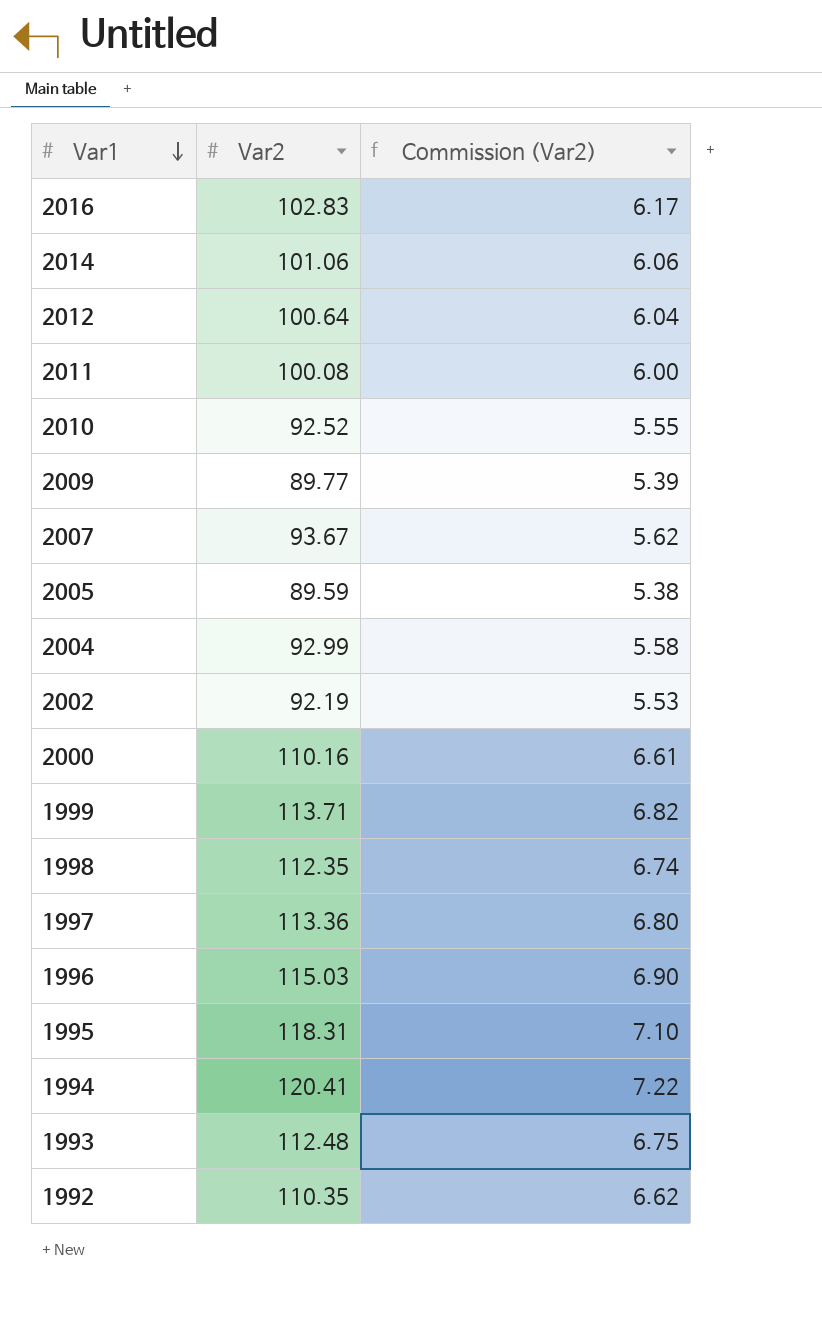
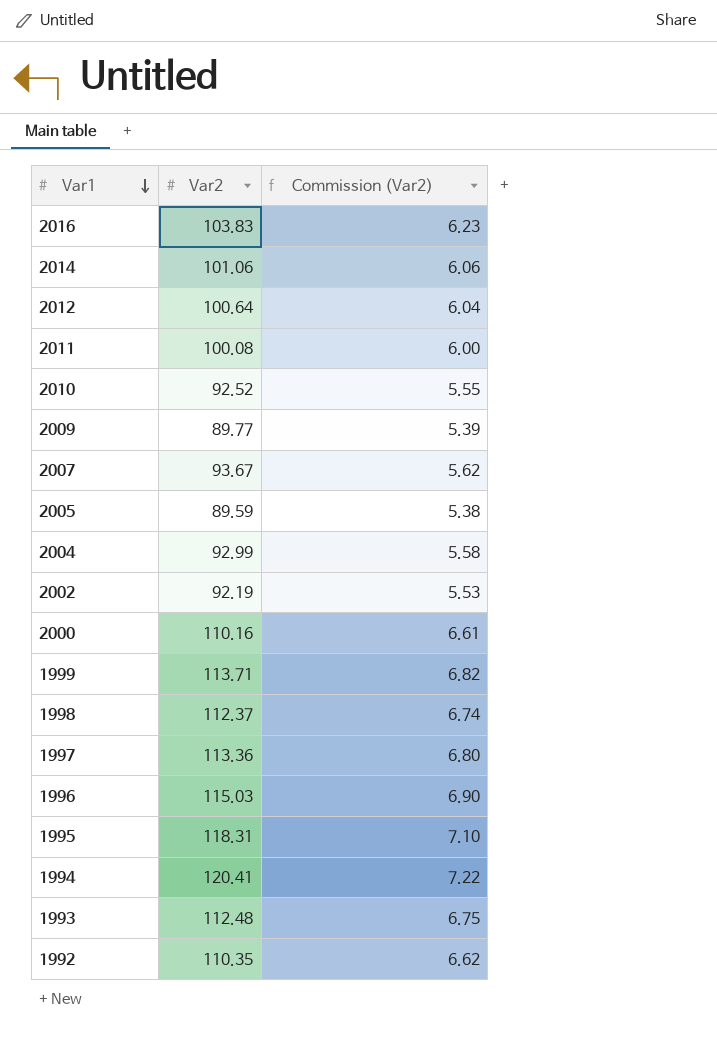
2016 | Var2: 102.83 -> 103.83
2016 | Commission (Var2): 6.17 -> 6.23
1998 | Var2: 112.35 -> 112.37

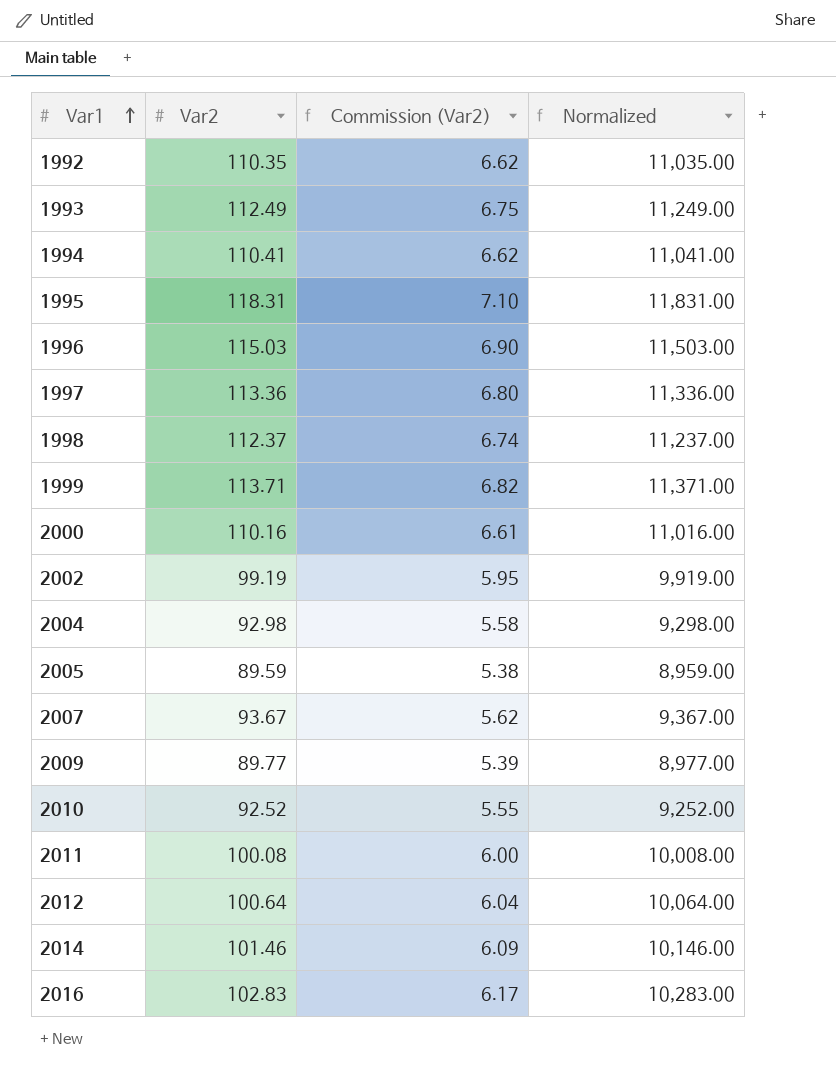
row order: Var1 descending -> Var1 ascending
column Normalized | formula: none -> [Var2] * 100
1993 | Var2: 112.48 -> 112.49
1994 | Var2: 120.41 -> 110.41
1994 | Commission (Var2): 7.22 -> 6.62
2002 | Var2: 92.19 -> 99.19
2002 | Commission (Var2): 5.53 -> 5.95
2004 | Var2: 92.99 -> 92.98
2014 | Var2: 101.06 -> 101.46
2014 | Commission (Var2): 6.06 -> 6.09
2016 | Var2: 103.83 -> 102.83
2016 | Commission (Var2): 6.23 -> 6.17

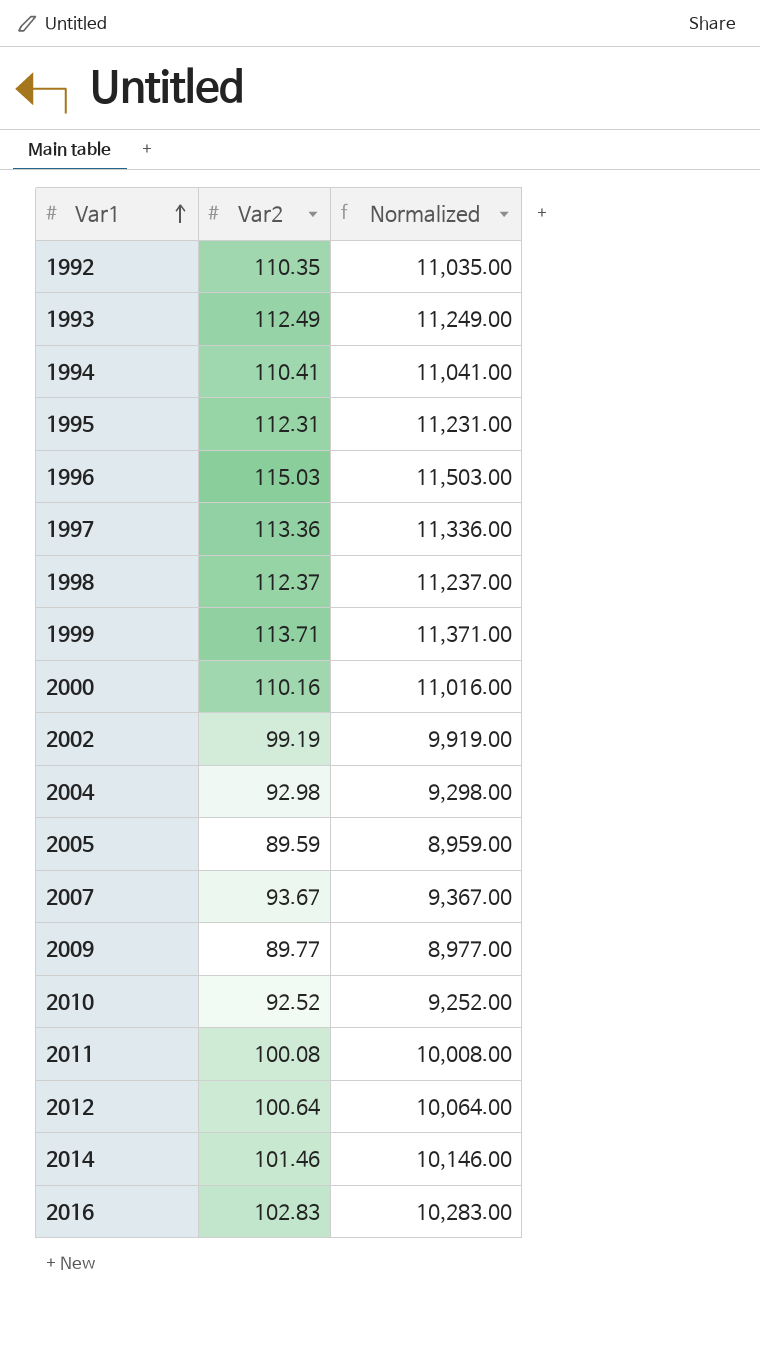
column Commission (Var2) | formula: [Var2] * 0.06 -> none
1995 | Var2: 118.31 -> 112.31
1995 | Normalized: 11,831.00 -> 11,231.00

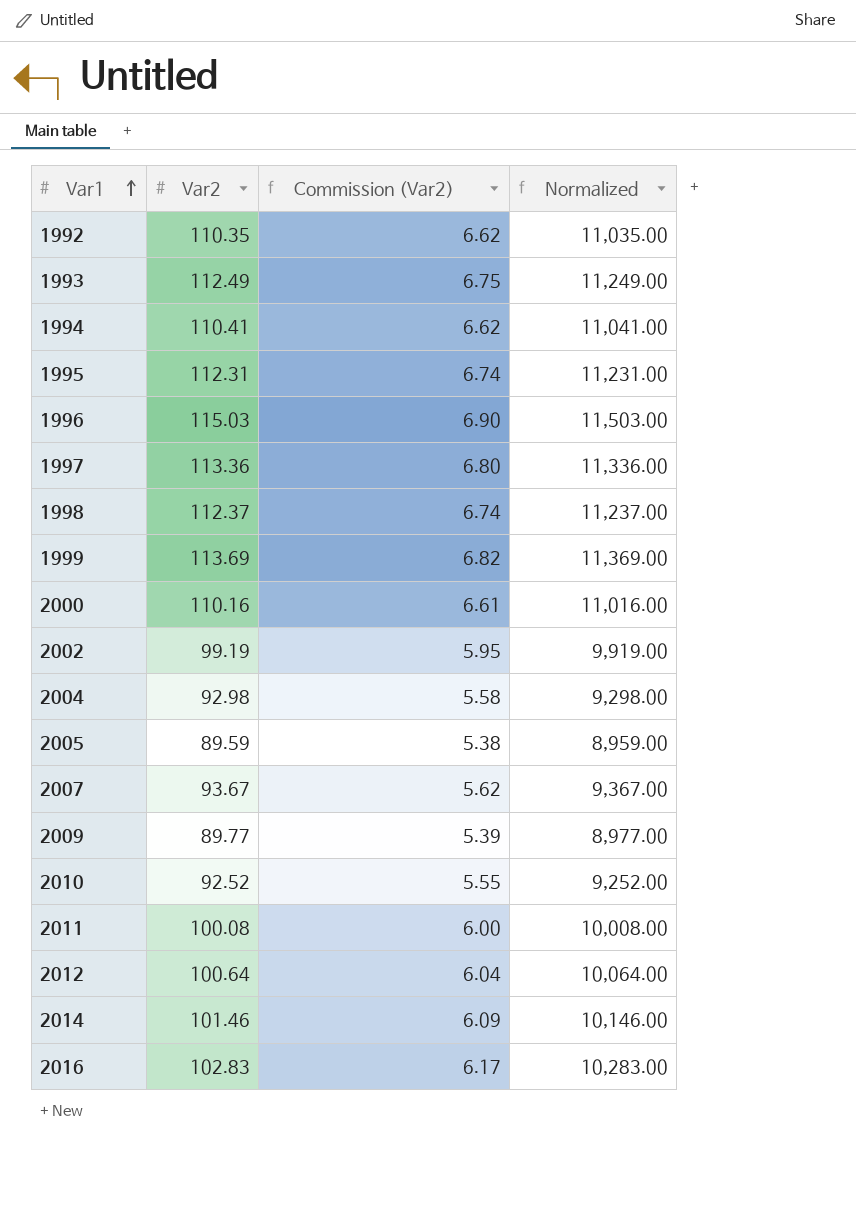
column Commission (Var2) | formula: none -> [Var2] * 0.06
1999 | Var2: 113.71 -> 113.69
1999 | Normalized: 11,371.00 -> 11,369.00

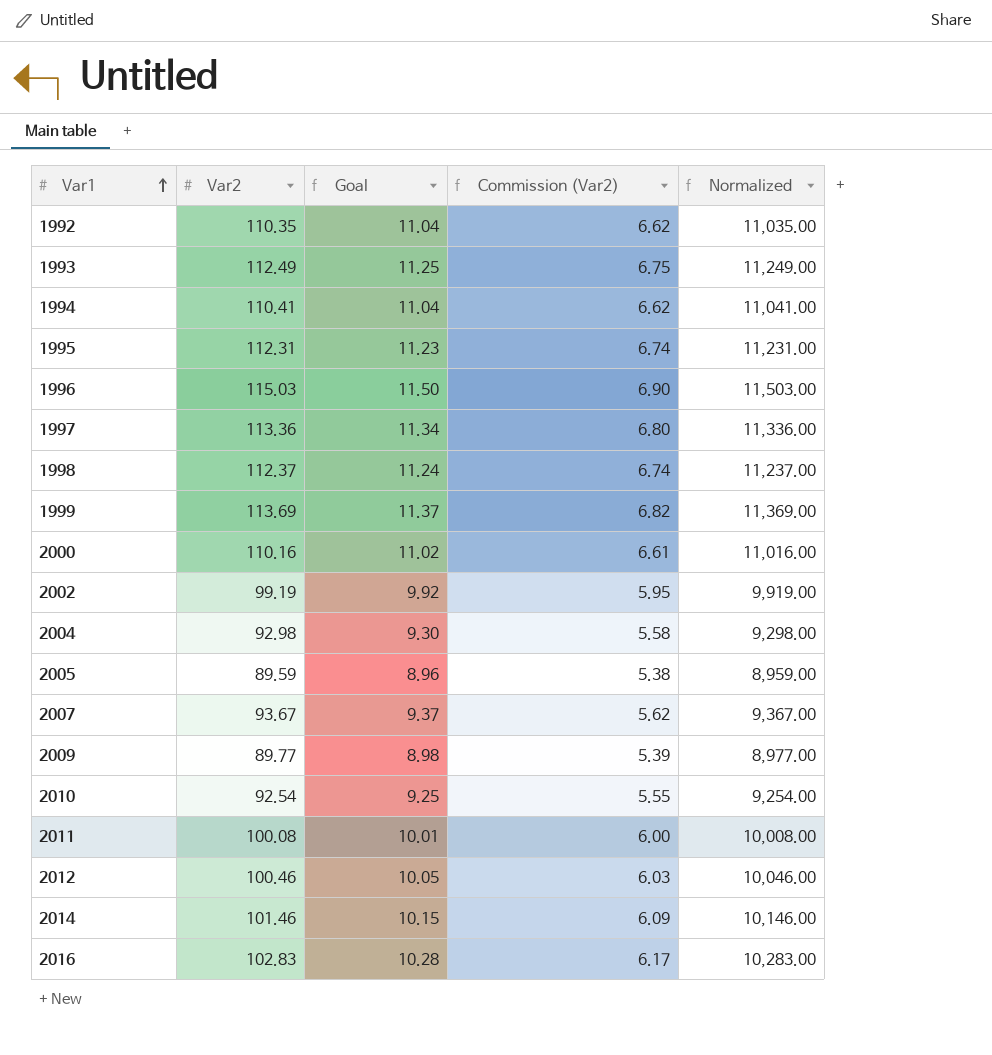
column Goal | formula: none -> [Var2] * 0.1
2010 | Var2: 92.52 -> 92.54
2010 | Normalized: 9,252.00 -> 9,254.00
2012 | Var2: 100.64 -> 100.46
2012 | Commission (Var2): 6.04 -> 6.03
2012 | Normalized: 10,064.00 -> 10,046.00

